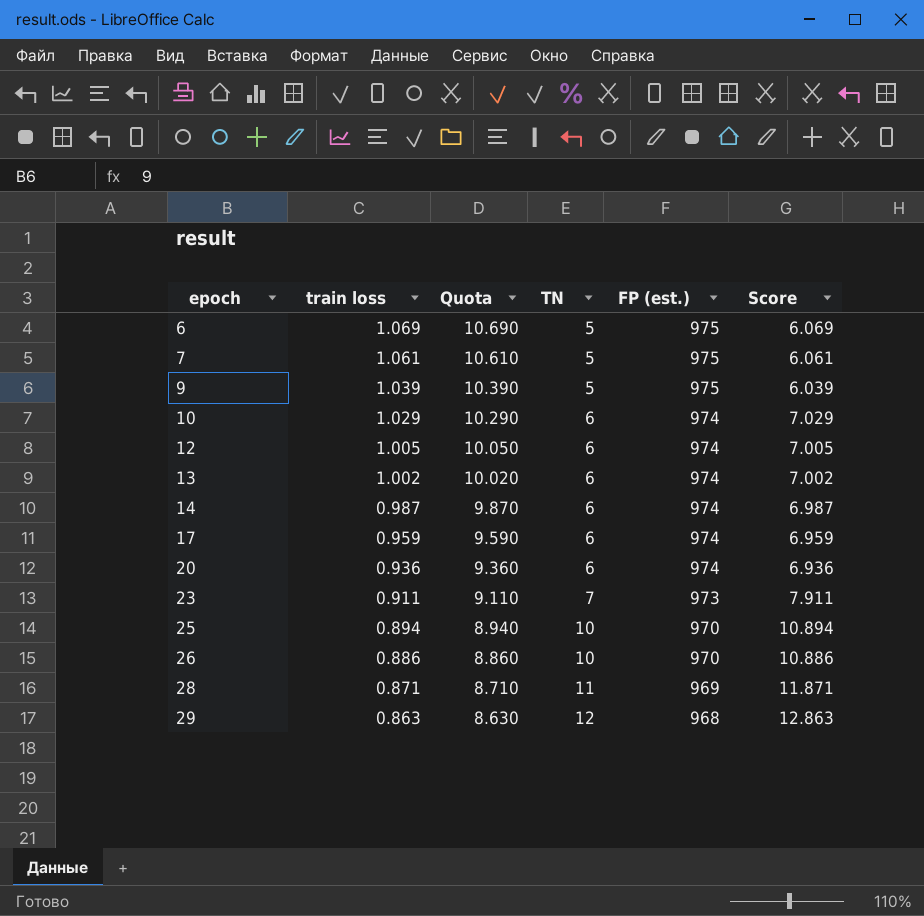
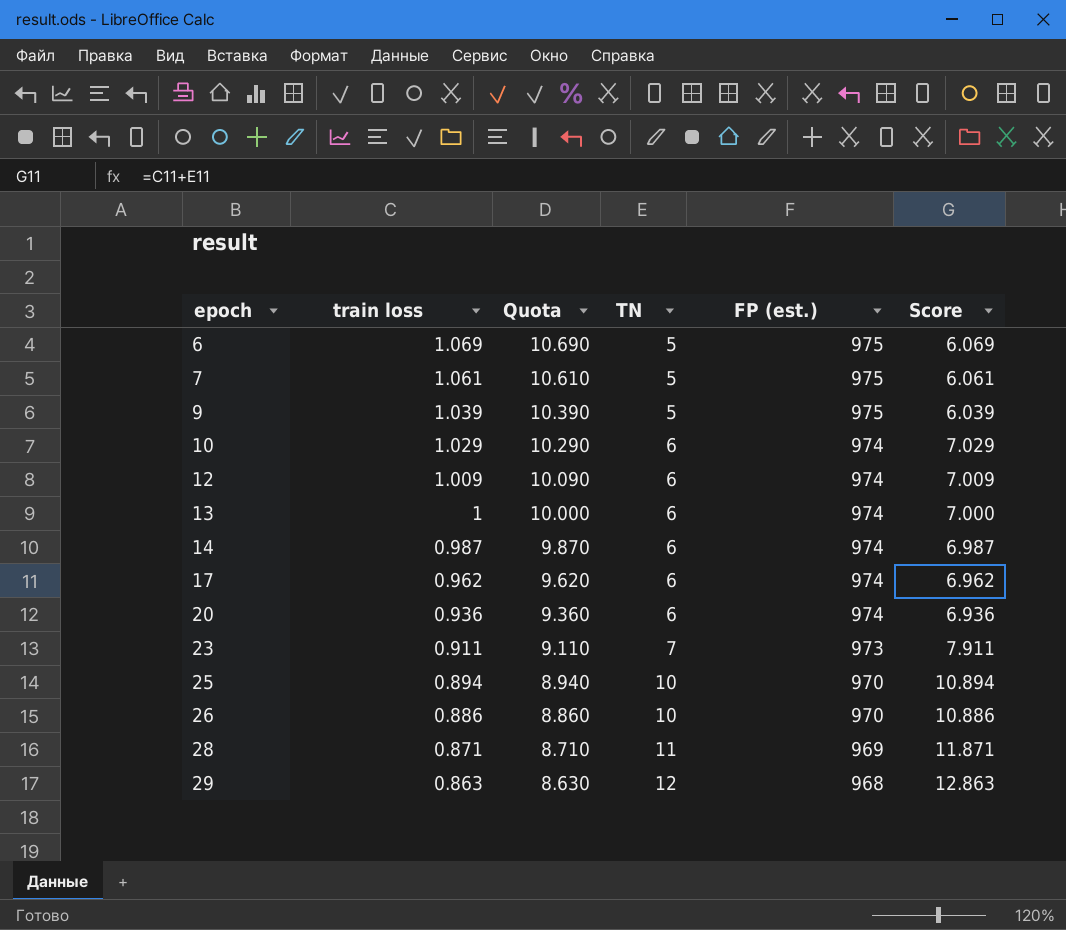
12 | train loss: 1.005 -> 1.009
12 | Quota: 10.050 -> 10.090
12 | Score: 7.005 -> 7.009
13 | train loss: 1.002 -> 1
13 | Quota: 10.020 -> 10.000
13 | Score: 7.002 -> 7.000
17 | train loss: 0.959 -> 0.962
17 | Quota: 9.590 -> 9.620
17 | Score: 6.959 -> 6.962

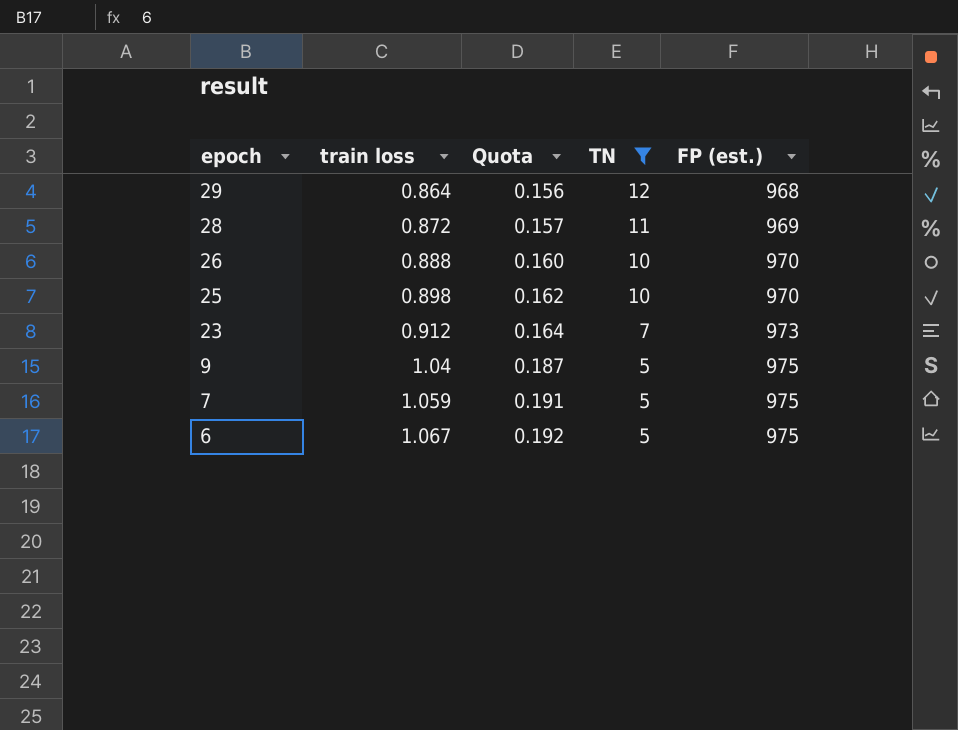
filter: none -> TN != 6
row order: epoch ascending -> epoch descending
column Score | formula: [train loss] + [TN] -> none
column Quota | formula: [train loss] * 10 -> [train loss] * 0.18
29 | train loss: 0.863 -> 0.864
28 | train loss: 0.871 -> 0.872
26 | train loss: 0.886 -> 0.888
25 | train loss: 0.894 -> 0.898
23 | train loss: 0.911 -> 0.912
9 | train loss: 1.039 -> 1.04
7 | train loss: 1.061 -> 1.059
6 | train loss: 1.069 -> 1.067

